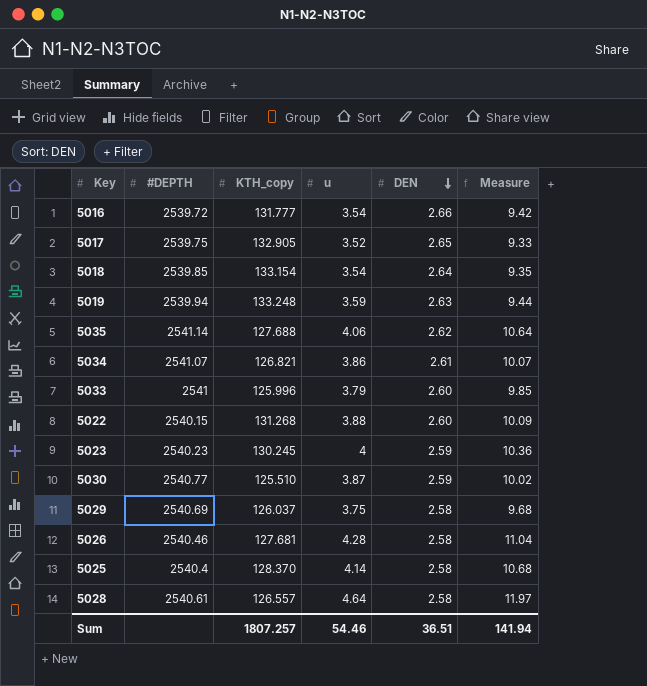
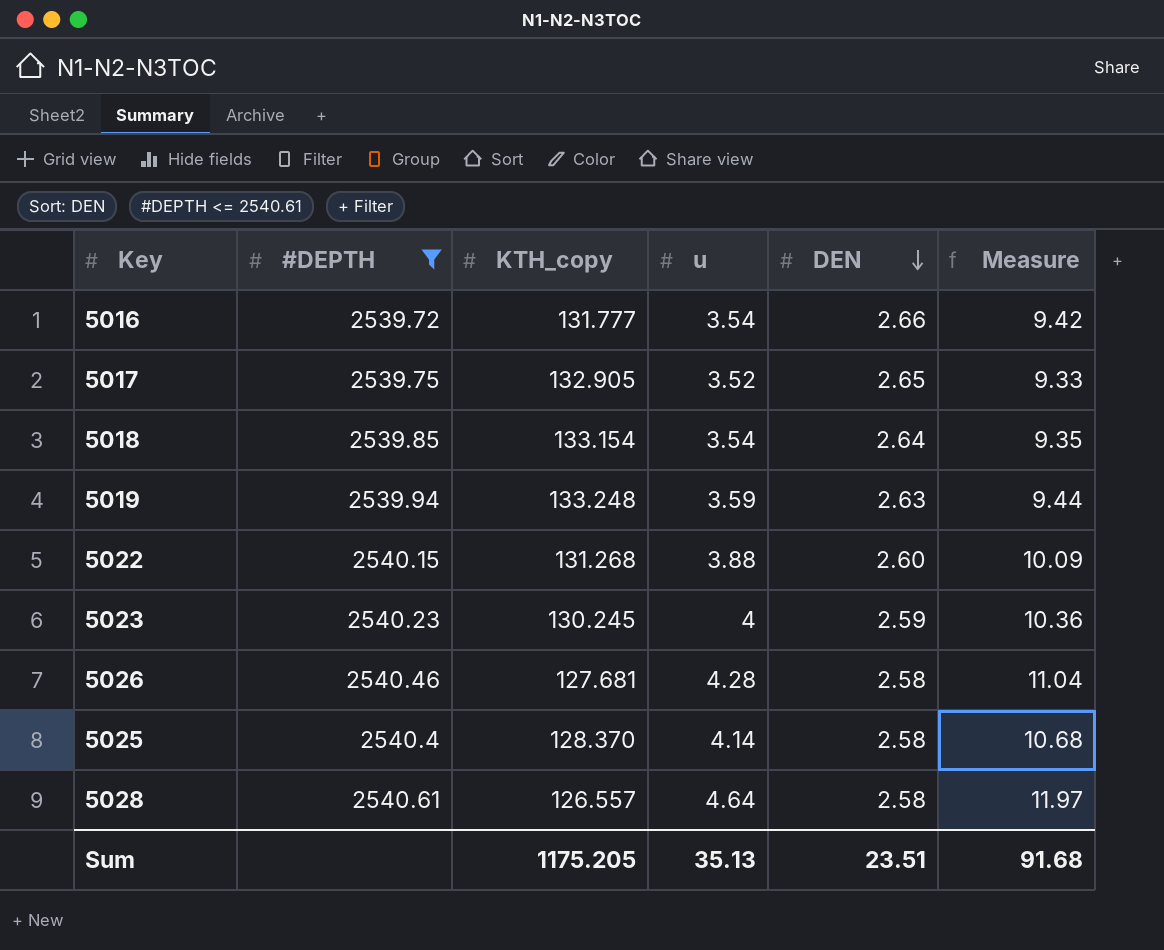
filter: none -> #DEPTH <= 2540.61
Sum | KTH_copy: 1807.257 -> 1175.205
Sum | u: 54.46 -> 35.13
Sum | DEN: 36.51 -> 23.51
Sum | Measure: 141.94 -> 91.68

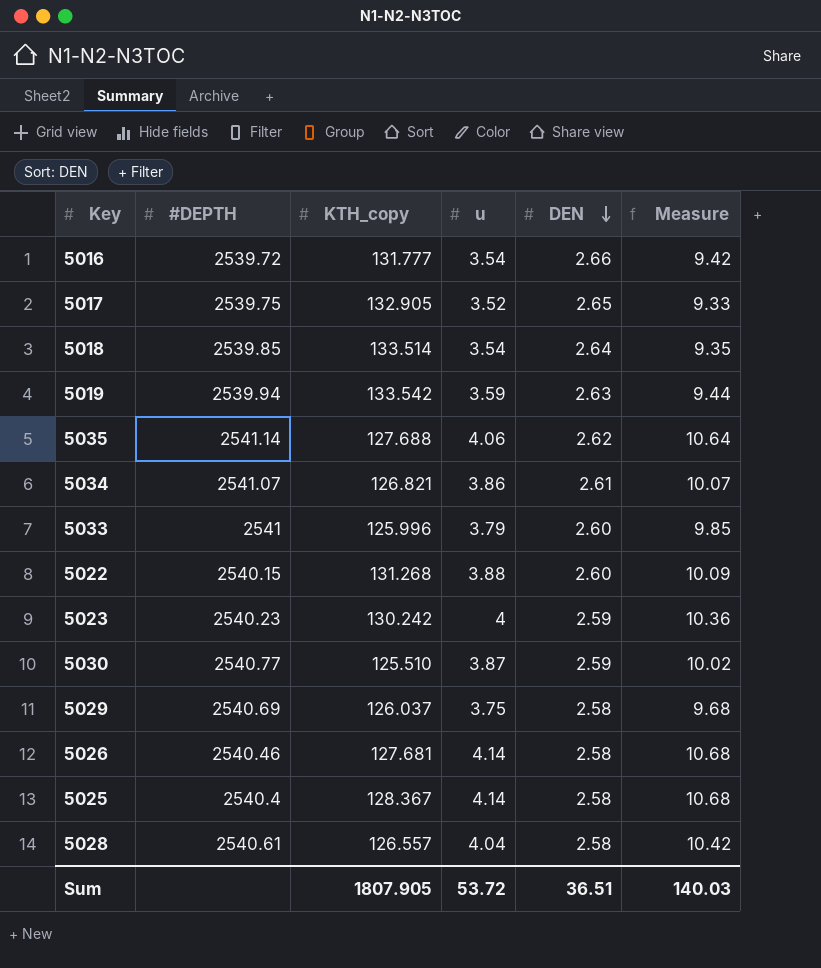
filter: #DEPTH <= 2540.61 -> none
5018 | KTH_copy: 133.154 -> 133.514
5019 | KTH_copy: 133.248 -> 133.542
5023 | KTH_copy: 130.245 -> 130.242
5026 | u: 4.28 -> 4.14
5026 | Measure: 11.04 -> 10.68
5025 | KTH_copy: 128.370 -> 128.367
5028 | u: 4.64 -> 4.04
5028 | Measure: 11.97 -> 10.42
Sum | KTH_copy: 1175.205 -> 1807.905
Sum | u: 35.13 -> 53.72
Sum | DEN: 23.51 -> 36.51
Sum | Measure: 91.68 -> 140.03

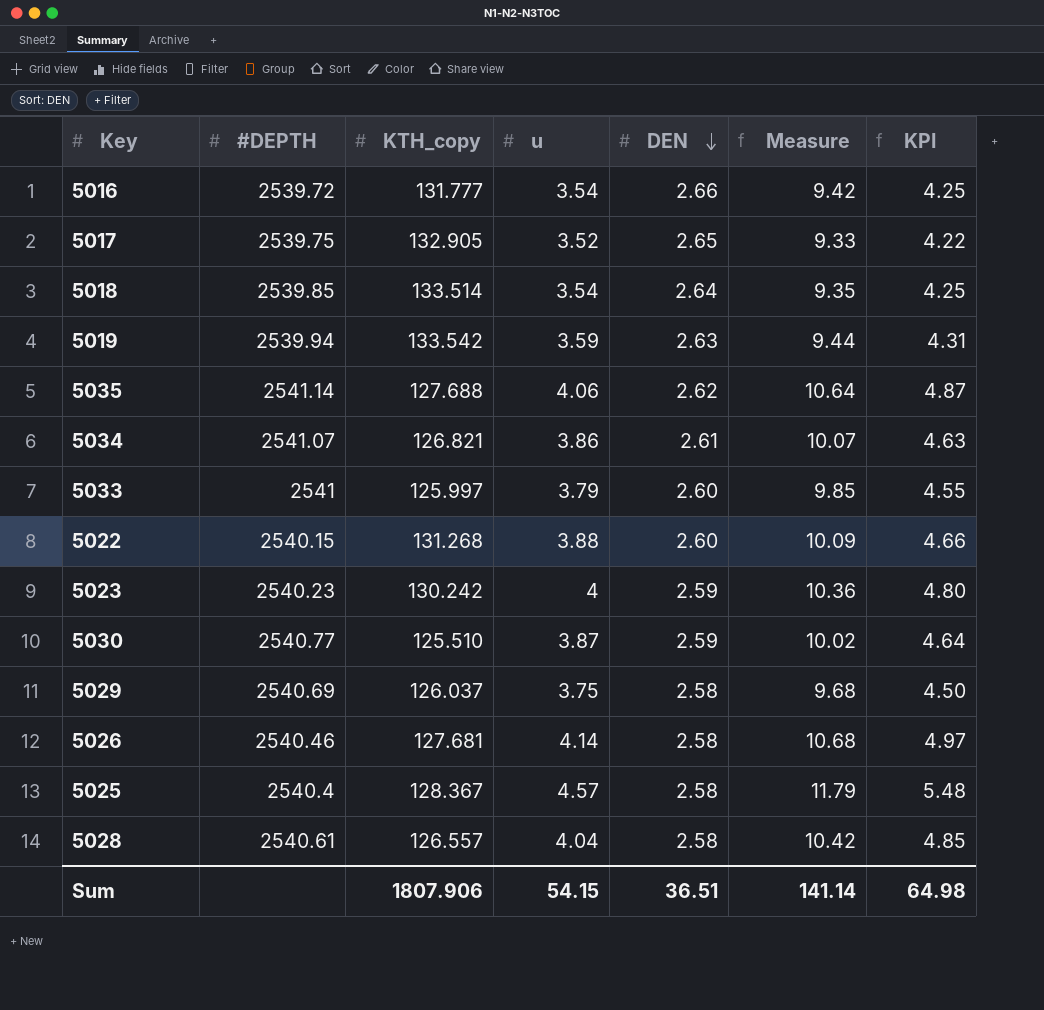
column KPI | formula: none -> [u] * 1.2
5033 | KTH_copy: 125.996 -> 125.997
5025 | u: 4.14 -> 4.57
5025 | Measure: 10.68 -> 11.79
Sum | KTH_copy: 1807.905 -> 1807.906
Sum | u: 53.72 -> 54.15
Sum | Measure: 140.03 -> 141.14

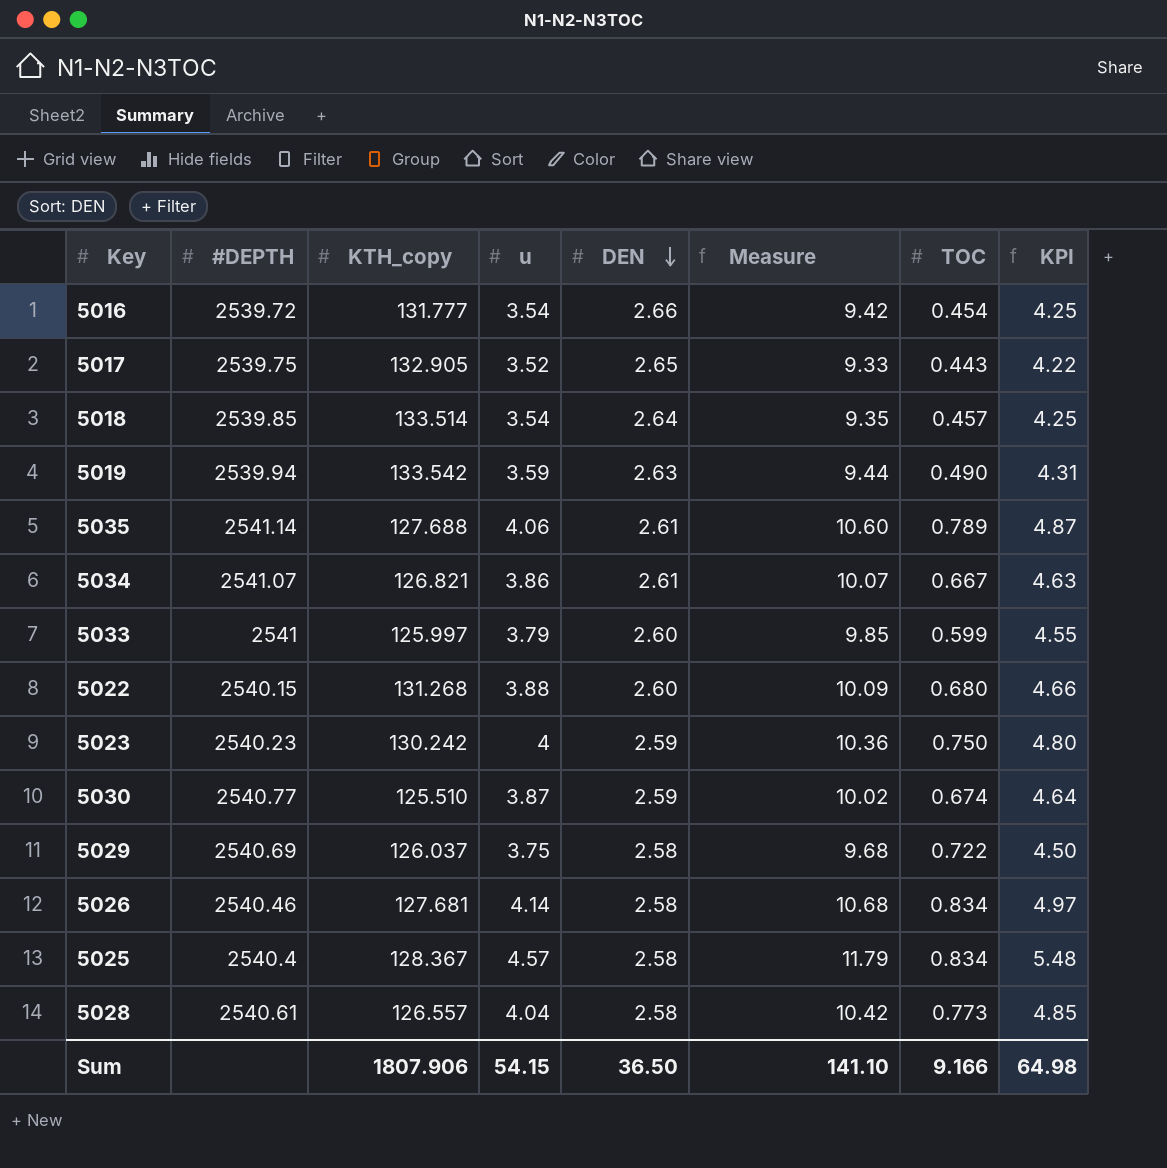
column TOC | position: none -> 7
5035 | DEN: 2.62 -> 2.61
5035 | Measure: 10.64 -> 10.60
Sum | DEN: 36.51 -> 36.50
Sum | Measure: 141.14 -> 141.10

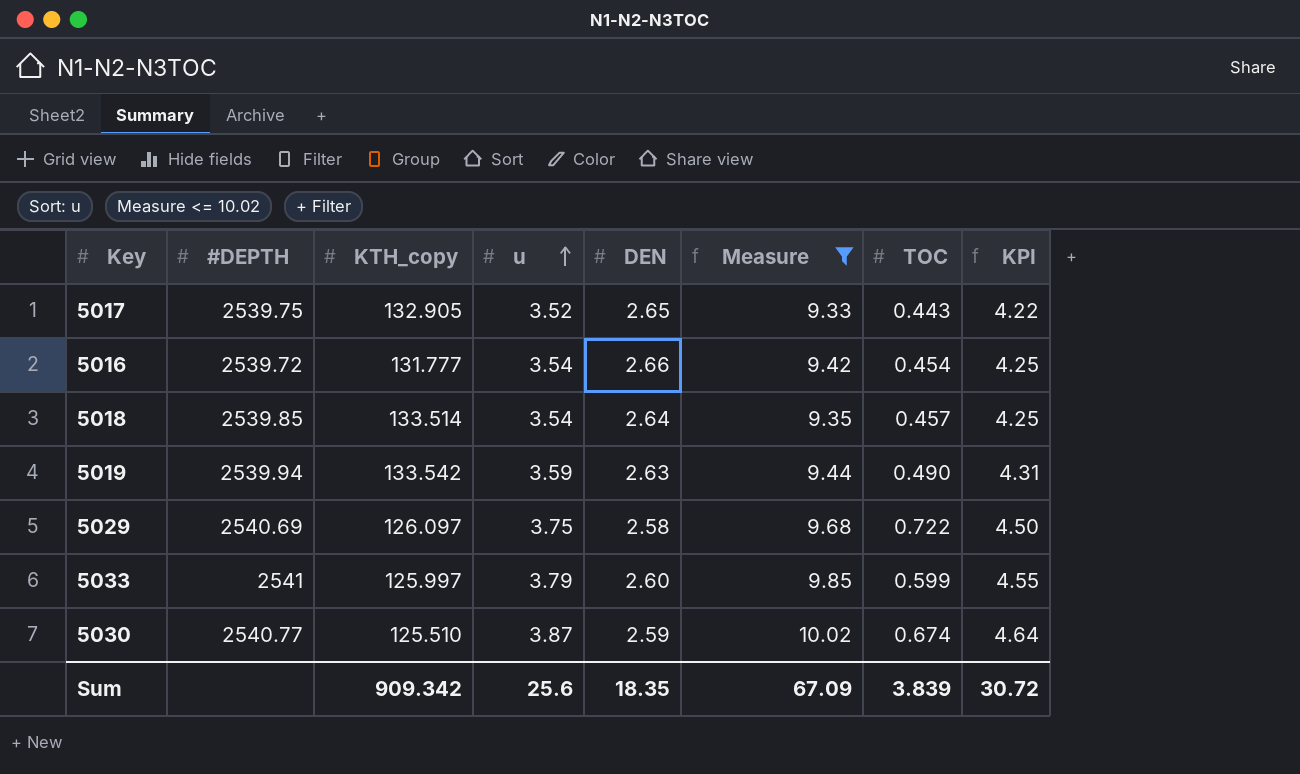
filter: none -> Measure <= 10.02
row order: DEN descending -> u ascending
5029 | KTH_copy: 126.037 -> 126.097
Sum | KTH_copy: 1807.906 -> 909.342
Sum | u: 54.15 -> 25.6
Sum | DEN: 36.50 -> 18.35
Sum | Measure: 141.10 -> 67.09
Sum | TOC: 9.166 -> 3.839
Sum | KPI: 64.98 -> 30.72

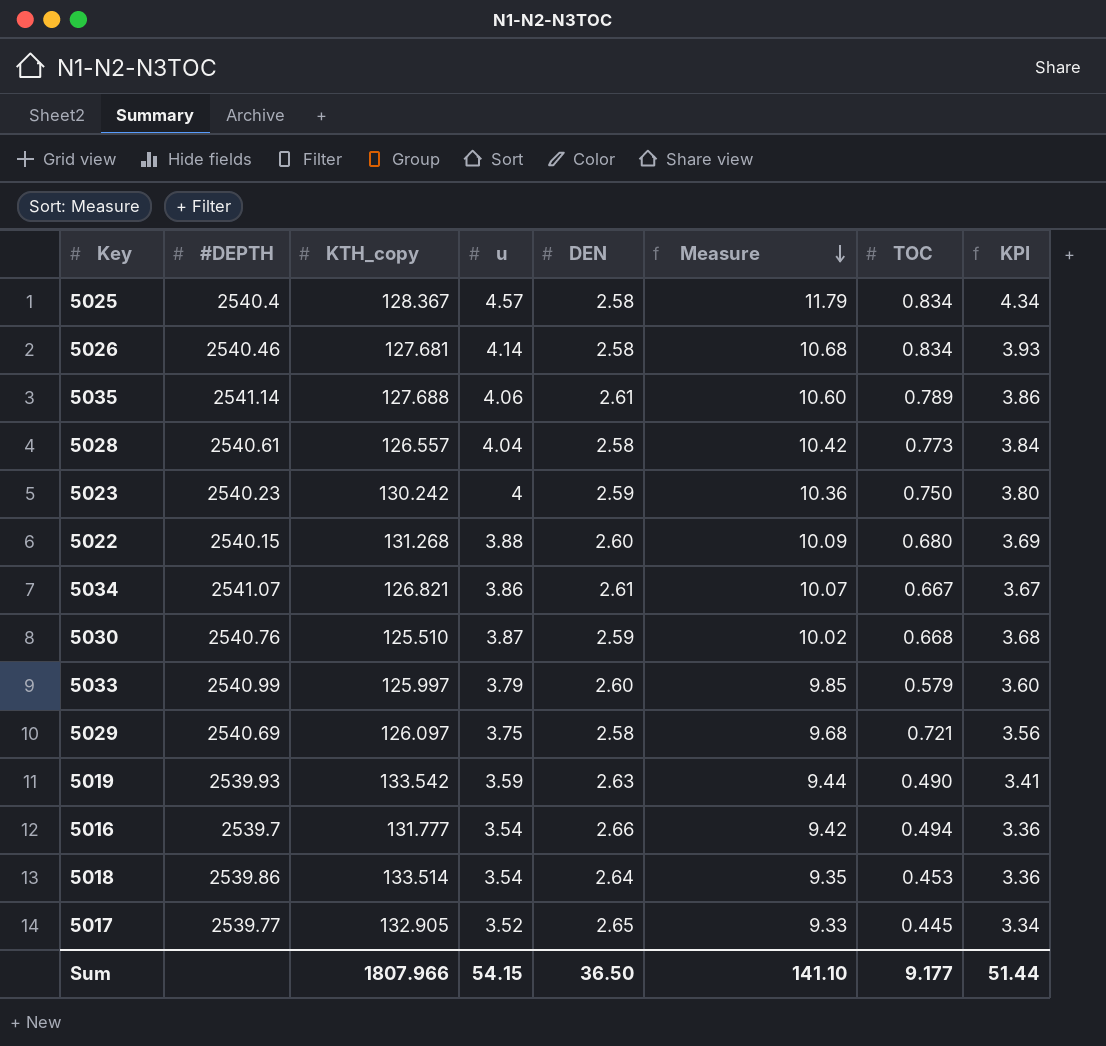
filter: Measure <= 10.02 -> none
row order: u ascending -> Measure descending
column KPI | formula: [u] * 1.2 -> [u] * 0.95
5030 | #DEPTH: 2540.77 -> 2540.76
5030 | TOC: 0.674 -> 0.668
5033 | #DEPTH: 2541 -> 2540.99
5033 | TOC: 0.599 -> 0.579
5029 | TOC: 0.722 -> 0.721
5019 | #DEPTH: 2539.94 -> 2539.93
5016 | #DEPTH: 2539.72 -> 2539.7
5016 | TOC: 0.454 -> 0.494
5018 | #DEPTH: 2539.85 -> 2539.86
5018 | TOC: 0.457 -> 0.453
5017 | #DEPTH: 2539.75 -> 2539.77
5017 | TOC: 0.443 -> 0.445
Sum | KTH_copy: 909.342 -> 1807.966
Sum | u: 25.6 -> 54.15
Sum | DEN: 18.35 -> 36.50
Sum | Measure: 67.09 -> 141.10
Sum | TOC: 3.839 -> 9.177
Sum | KPI: 30.72 -> 51.44

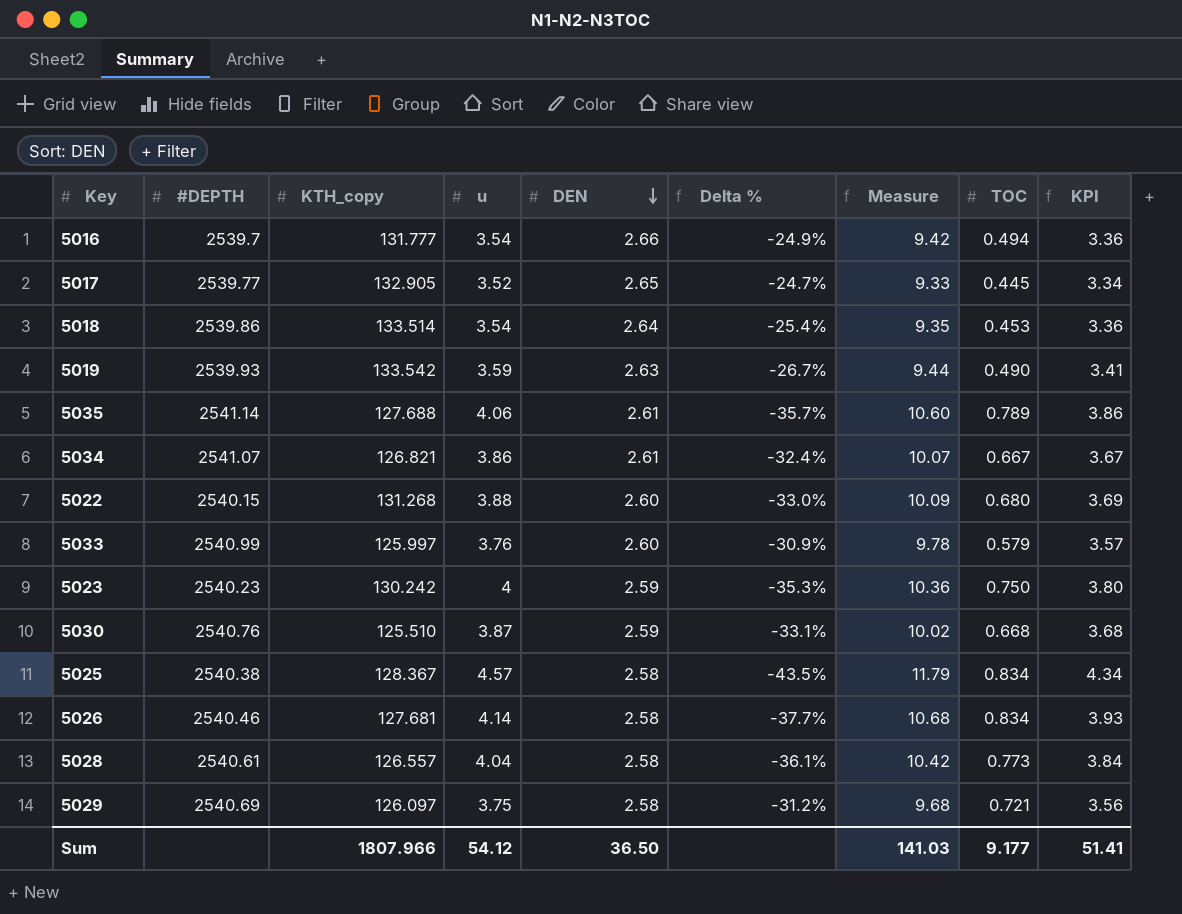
row order: Measure descending -> DEN descending
column Delta % | formula: none -> ([DEN] - [u]) / [u]
5033 | u: 3.79 -> 3.76
5033 | Measure: 9.85 -> 9.78
5033 | KPI: 3.60 -> 3.57
5025 | #DEPTH: 2540.4 -> 2540.38
Sum | u: 54.15 -> 54.12
Sum | Measure: 141.10 -> 141.03
Sum | KPI: 51.44 -> 51.41

